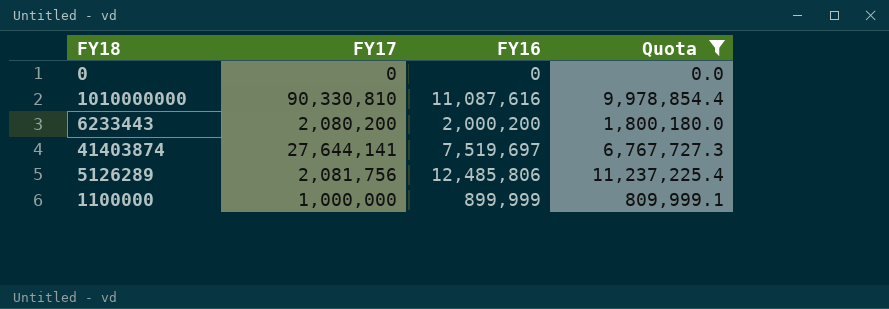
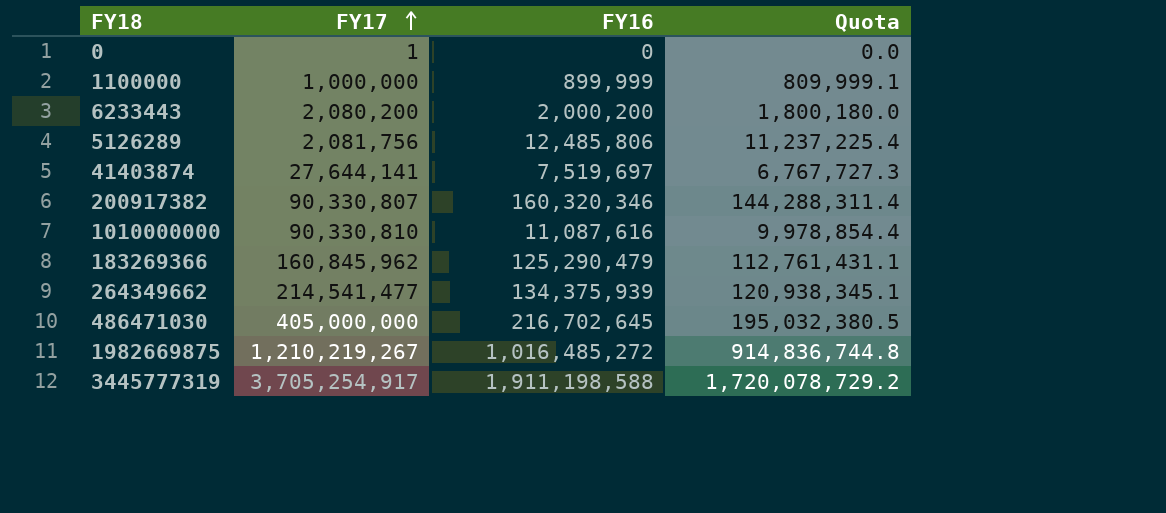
filter: Quota <= 11,237,225.4 -> none
row order: none -> FY17 ascending
0 | FY17: 0 -> 1

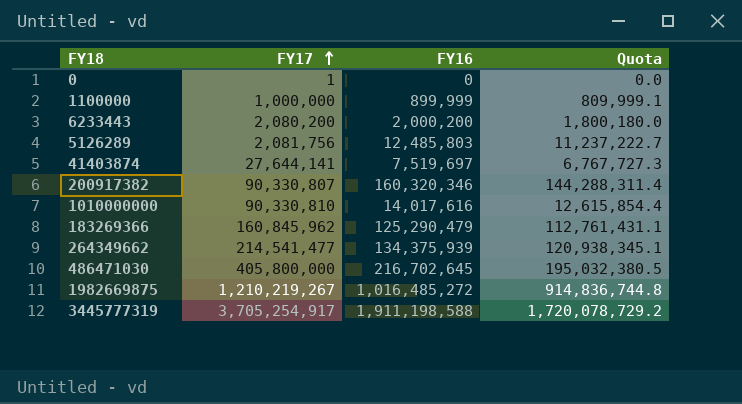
5126289 | FY16: 12,485,806 -> 12,485,803
5126289 | Quota: 11,237,225.4 -> 11,237,222.7
1010000000 | FY16: 11,087,616 -> 14,017,616
1010000000 | Quota: 9,978,854.4 -> 12,615,854.4
486471030 | FY17: 405,000,000 -> 405,800,000

